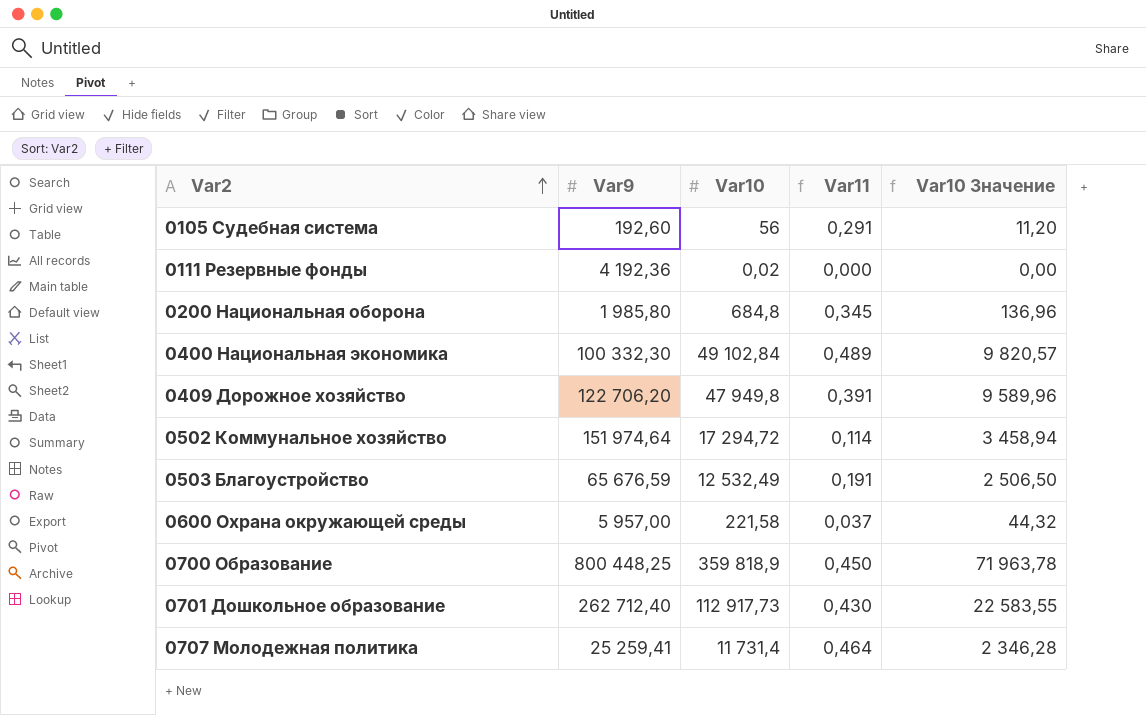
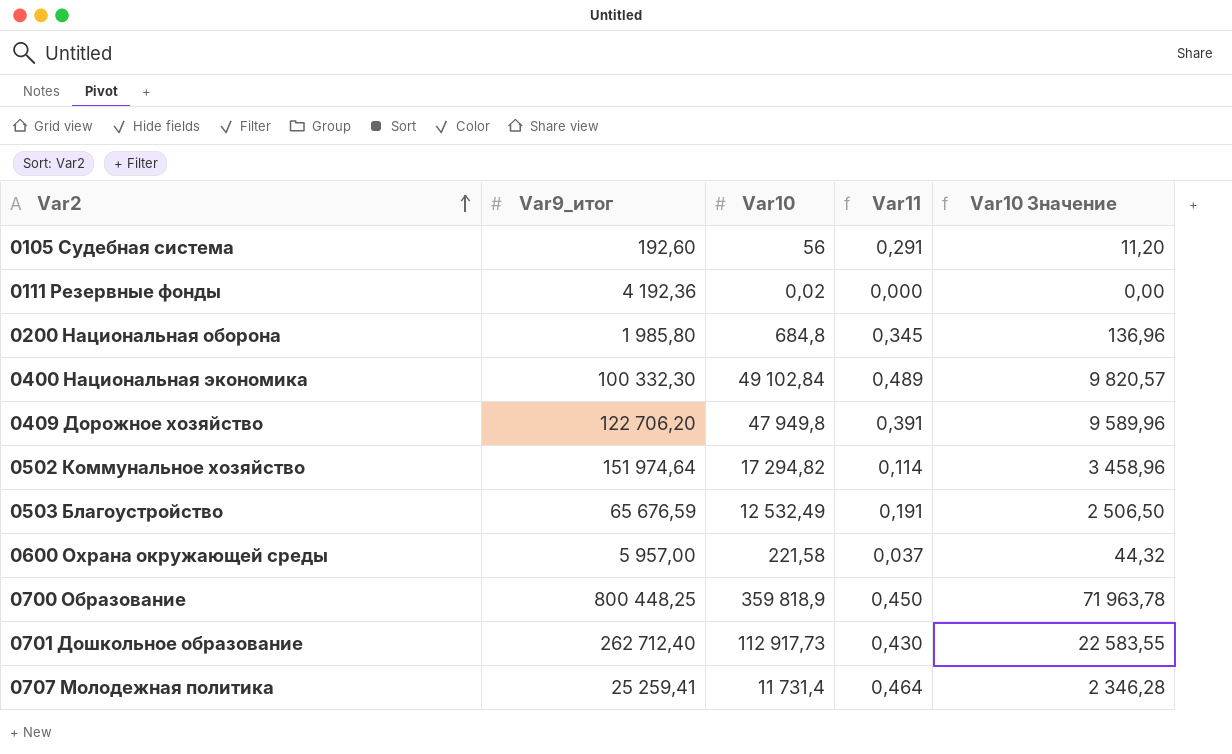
column name: Var9 -> Var9_итог
0502 Коммунальное хозяйство | Var10: 17 294,72 -> 17 294,82
0502 Коммунальное хозяйство | Var10 Значение: 3 458,94 -> 3 458,96

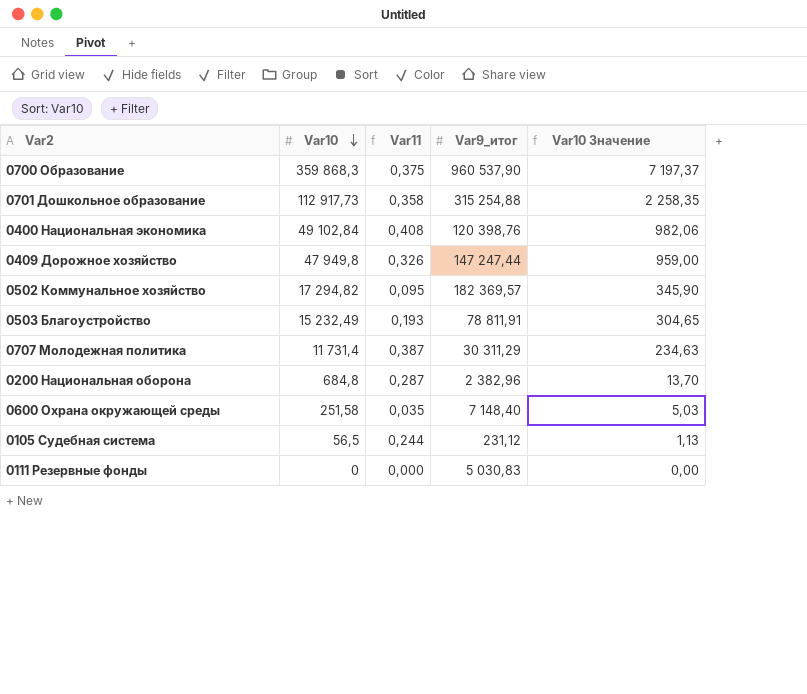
row order: Var2 ascending -> Var10 descending
column Var9_итог | position: 2 -> 4
column Var10 Значение | formula: [Var10] * 0,2 -> [Var10] * 0,02
0700 Образование | Var10: 359 818,9 -> 359 868,3
0700 Образование | Var11: 0,450 -> 0,375
0700 Образование | Var9_итог: 800 448,25 -> 960 537,90
0701 Дошкольное образование | Var11: 0,430 -> 0,358
0701 Дошкольное образование | Var9_итог: 262 712,40 -> 315 254,88
0400 Национальная экономика | Var11: 0,489 -> 0,408
0400 Национальная экономика | Var9_итог: 100 332,30 -> 120 398,76
0409 Дорожное хозяйство | Var11: 0,391 -> 0,326
0409 Дорожное хозяйство | Var9_итог: 122 706,20 -> 147 247,44
0502 Коммунальное хозяйство | Var11: 0,114 -> 0,095
0502 Коммунальное хозяйство | Var9_итог: 151 974,64 -> 182 369,57
0503 Благоустройство | Var10: 12 532,49 -> 15 232,49
0503 Благоустройство | Var11: 0,191 -> 0,193
0503 Благоустройство | Var9_итог: 65 676,59 -> 78 811,91
0707 Молодежная политика | Var11: 0,464 -> 0,387
0707 Молодежная политика | Var9_итог: 25 259,41 -> 30 311,29
0200 Национальная оборона | Var11: 0,345 -> 0,287
0200 Национальная оборона | Var9_итог: 1 985,80 -> 2 382,96
0600 Охрана окружающей среды | Var10: 221,58 -> 251,58
0600 Охрана окружающей среды | Var11: 0,037 -> 0,035
0600 Охрана окружающей среды | Var9_итог: 5 957,00 -> 7 148,40
0105 Судебная система | Var10: 56 -> 56,5
0105 Судебная система | Var11: 0,291 -> 0,244
0105 Судебная система | Var9_итог: 192,60 -> 231,12
0111 Резервные фонды | Var10: 0,02 -> 0
0111 Резервные фонды | Var9_итог: 4 192,36 -> 5 030,83

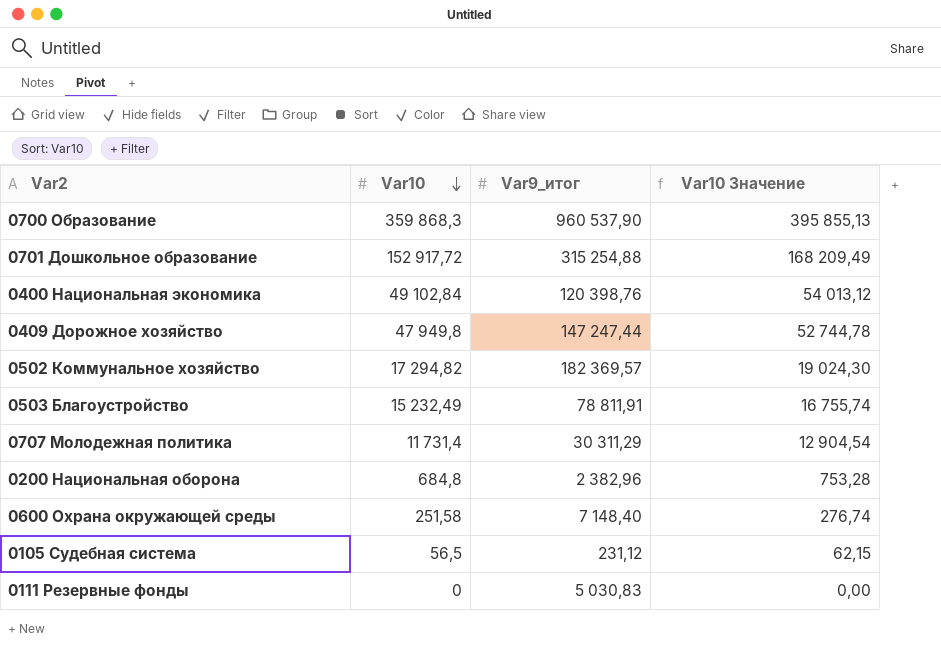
column Var11 | formula: [Var10] / [Var9_итог] -> none
column Var10 Значение | formula: [Var10] * 0,02 -> [Var10] * 1,1
0701 Дошкольное образование | Var10: 112 917,73 -> 152 917,72

